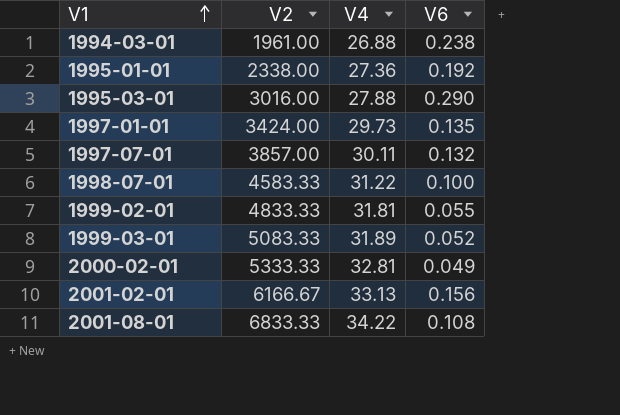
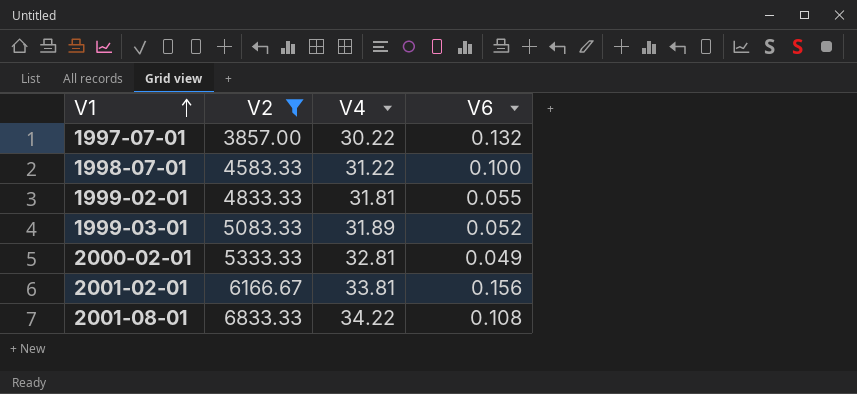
filter: none -> V2 >= 3857.00
1997-07-01 | V4: 30.11 -> 30.22
2001-02-01 | V4: 33.13 -> 33.81

